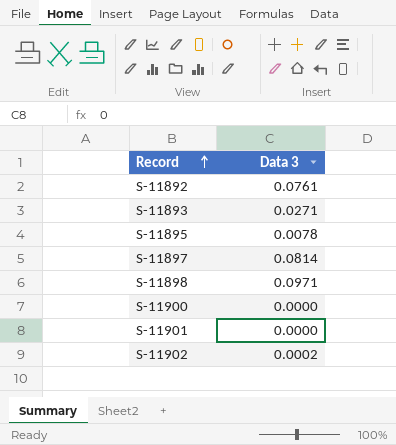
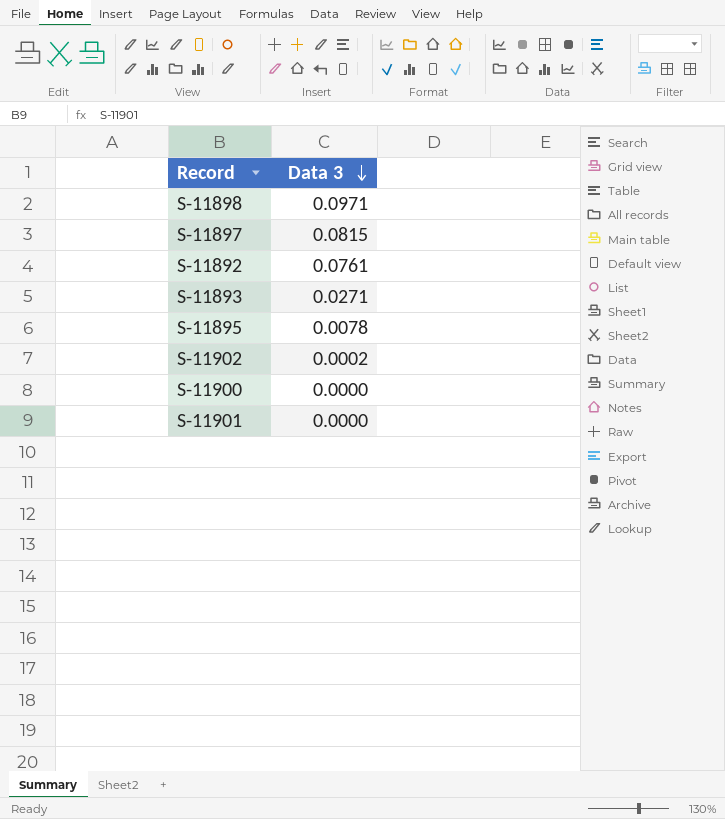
row order: Record ascending -> Data 3 descending
S-11897 | Data 3: 0.0814 -> 0.0815

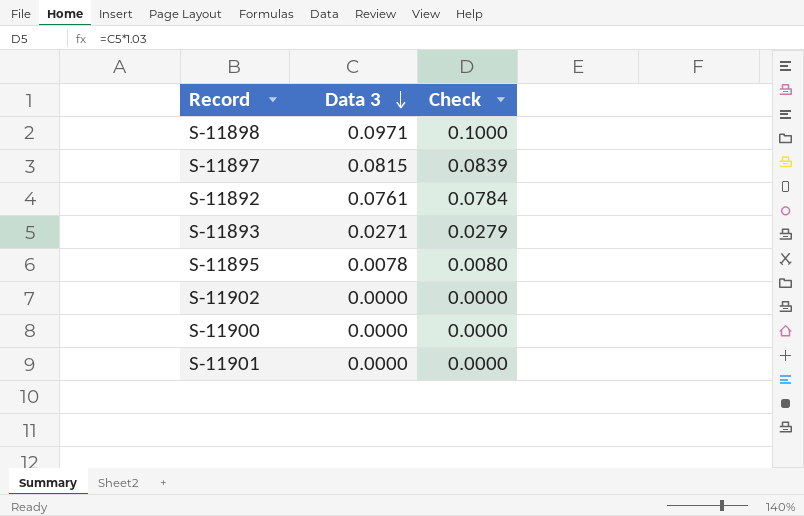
column Check | formula: none -> [Data 3] * 1.03
S-11902 | Data 3: 0.0002 -> 0.0000

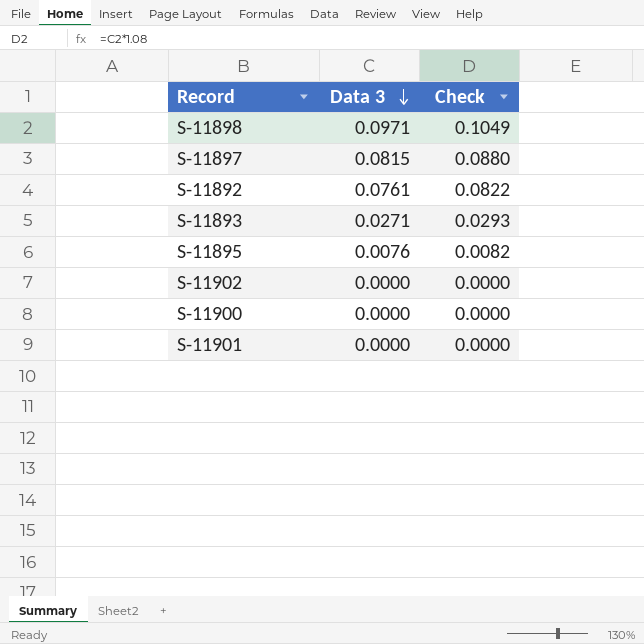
column Check | formula: [Data 3] * 1.03 -> [Data 3] * 1.08
S-11895 | Data 3: 0.0078 -> 0.0076

